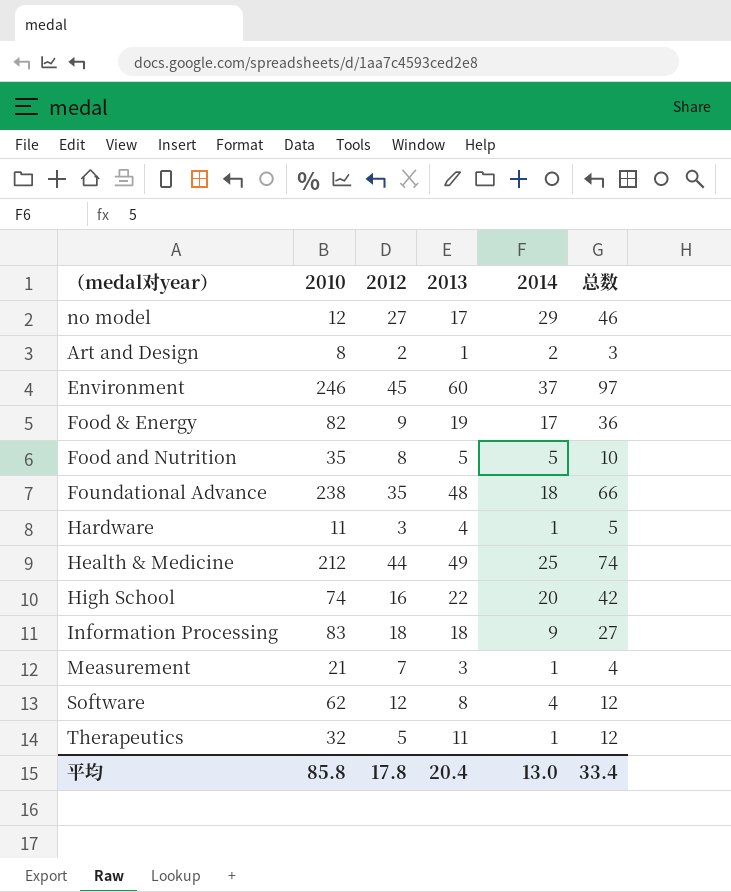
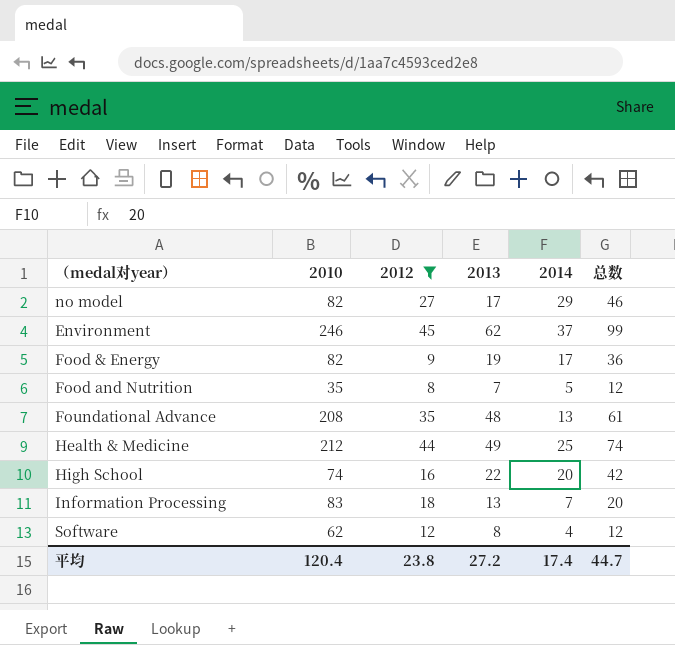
filter: none -> 2012 >= 8
no model | 2010: 12 -> 82
Environment | 2013: 60 -> 62
Environment | 总数: 97 -> 99
Food and Nutrition | 2013: 5 -> 7
Food and Nutrition | 总数: 10 -> 12
Foundational Advance | 2010: 238 -> 208
Foundational Advance | 2014: 18 -> 13
Foundational Advance | 总数: 66 -> 61
Information Processing | 2013: 18 -> 13
Information Processing | 2014: 9 -> 7
Information Processing | 总数: 27 -> 20
平均 | 2010: 85.8 -> 120.4
平均 | 2012: 17.8 -> 23.8
平均 | 2013: 20.4 -> 27.2
平均 | 2014: 13.0 -> 17.4
平均 | 总数: 33.4 -> 44.7

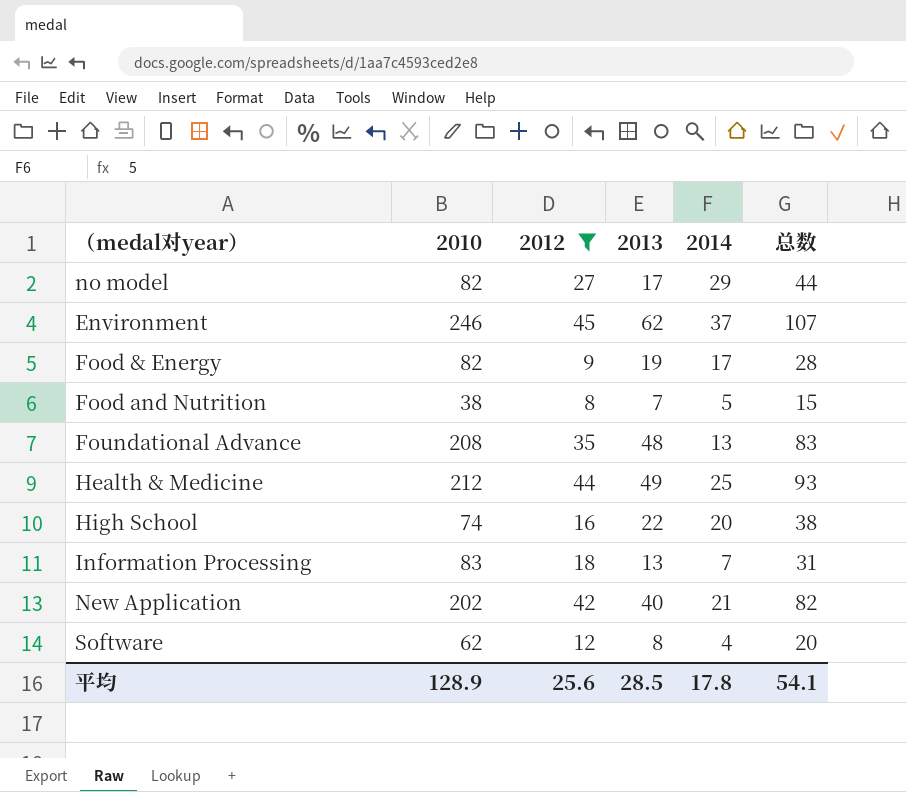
column 总数 | formula: [2013] + [2014] -> [2012] + [2013]
Food and Nutrition | 2010: 35 -> 38
row New Application: none -> 202 | 42 | 40 | 21 | 82
平均 | 2010: 120.4 -> 128.9
平均 | 2012: 23.8 -> 25.6
平均 | 2013: 27.2 -> 28.5
平均 | 2014: 17.4 -> 17.8
平均 | 总数: 44.7 -> 54.1

